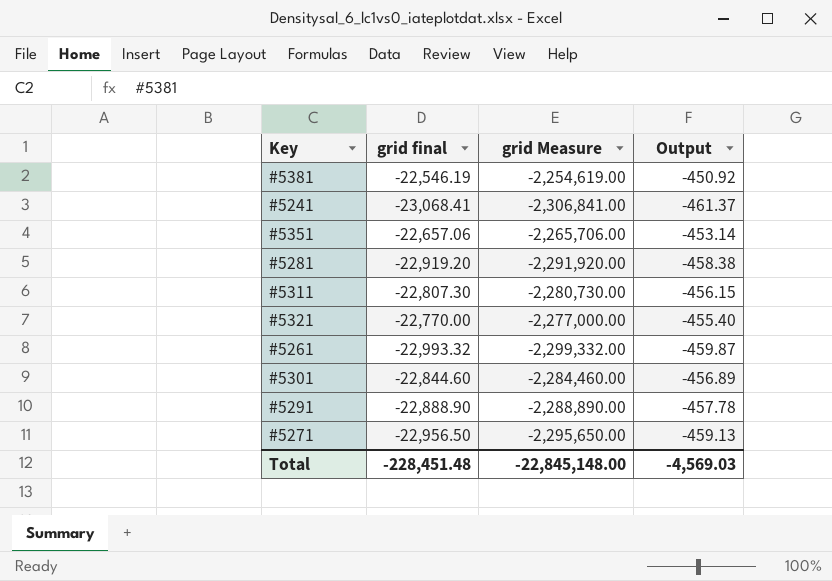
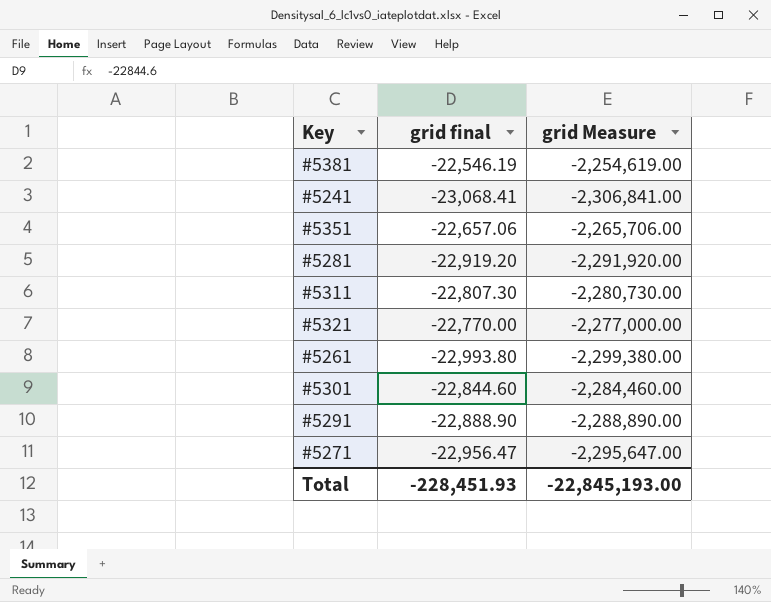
column Output | formula: [grid final] * 0.02 -> none
#5261 | grid final: -22,993.32 -> -22,993.80
#5261 | grid Measure: -2,299,332.00 -> -2,299,380.00
#5271 | grid final: -22,956.50 -> -22,956.47
#5271 | grid Measure: -2,295,650.00 -> -2,295,647.00
Total | grid final: -228,451.48 -> -228,451.93
Total | grid Measure: -22,845,148.00 -> -22,845,193.00

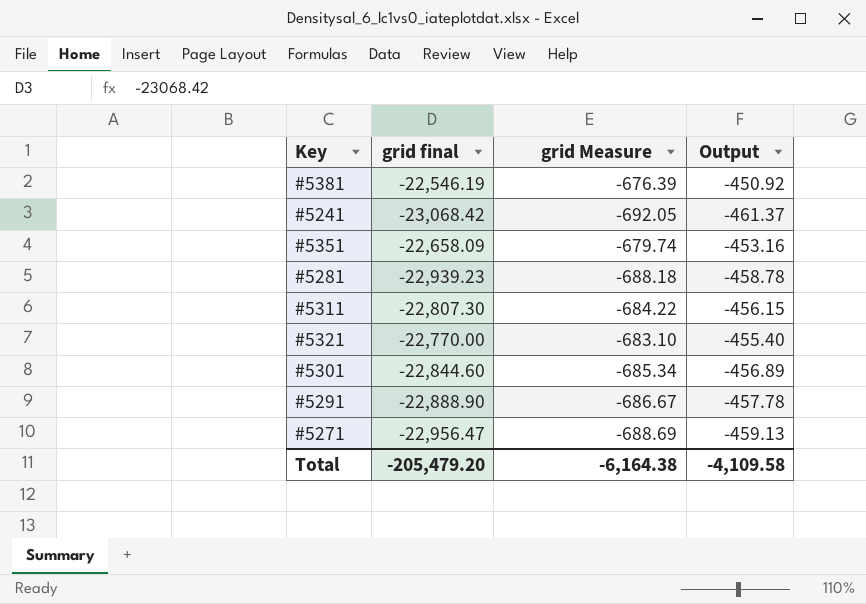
column grid Measure | formula: [grid final] * 100 -> [grid final] * 0.03
column Output | formula: none -> [grid final] * 0.02
row #5261: -22,993.80 | -2,299,380.00 -> none
#5241 | grid final: -23,068.41 -> -23,068.42
#5351 | grid final: -22,657.06 -> -22,658.09
#5281 | grid final: -22,919.20 -> -22,939.23
Total | grid final: -228,451.93 -> -205,479.20
Total | grid Measure: -22,845,193.00 -> -6,164.38

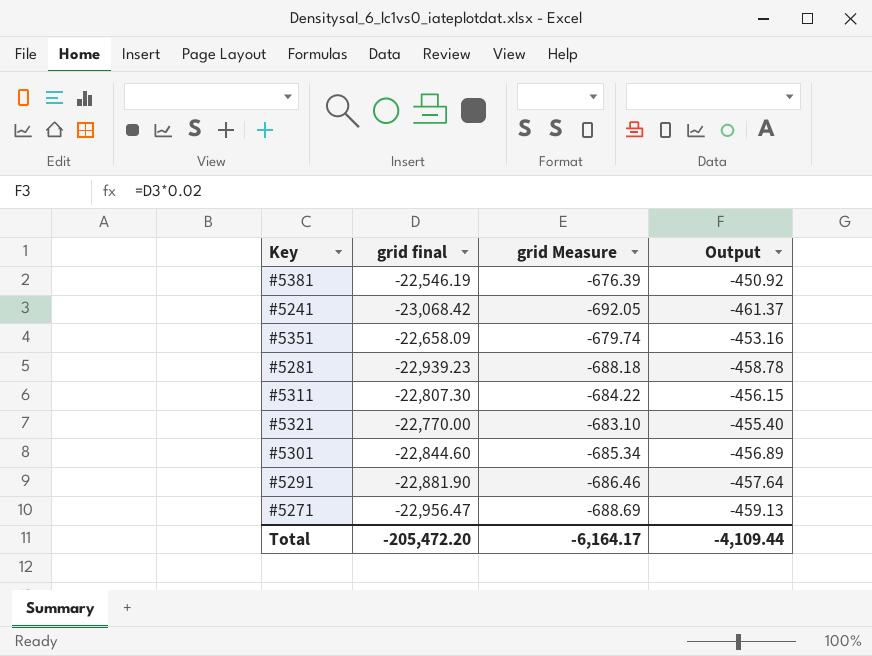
#5291 | grid final: -22,888.90 -> -22,881.90
#5291 | grid Measure: -686.67 -> -686.46
#5291 | Output: -457.78 -> -457.64
Total | grid final: -205,479.20 -> -205,472.20
Total | grid Measure: -6,164.38 -> -6,164.17
Total | Output: -4,109.58 -> -4,109.44

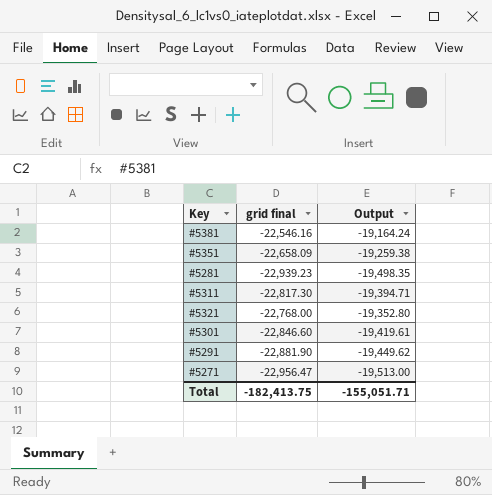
column grid Measure | formula: [grid final] * 0.03 -> none
column Output | formula: [grid final] * 0.02 -> [grid final] * 0.85
row #5241: -23,068.42 | -692.05 | -461.37 -> none
#5381 | grid final: -22,546.19 -> -22,546.16
#5311 | grid final: -22,807.30 -> -22,817.30
#5321 | grid final: -22,770.00 -> -22,768.00
#5301 | grid final: -22,844.60 -> -22,846.60
Total | grid final: -205,472.20 -> -182,413.75
Total | Output: -4,109.44 -> -155,051.71

